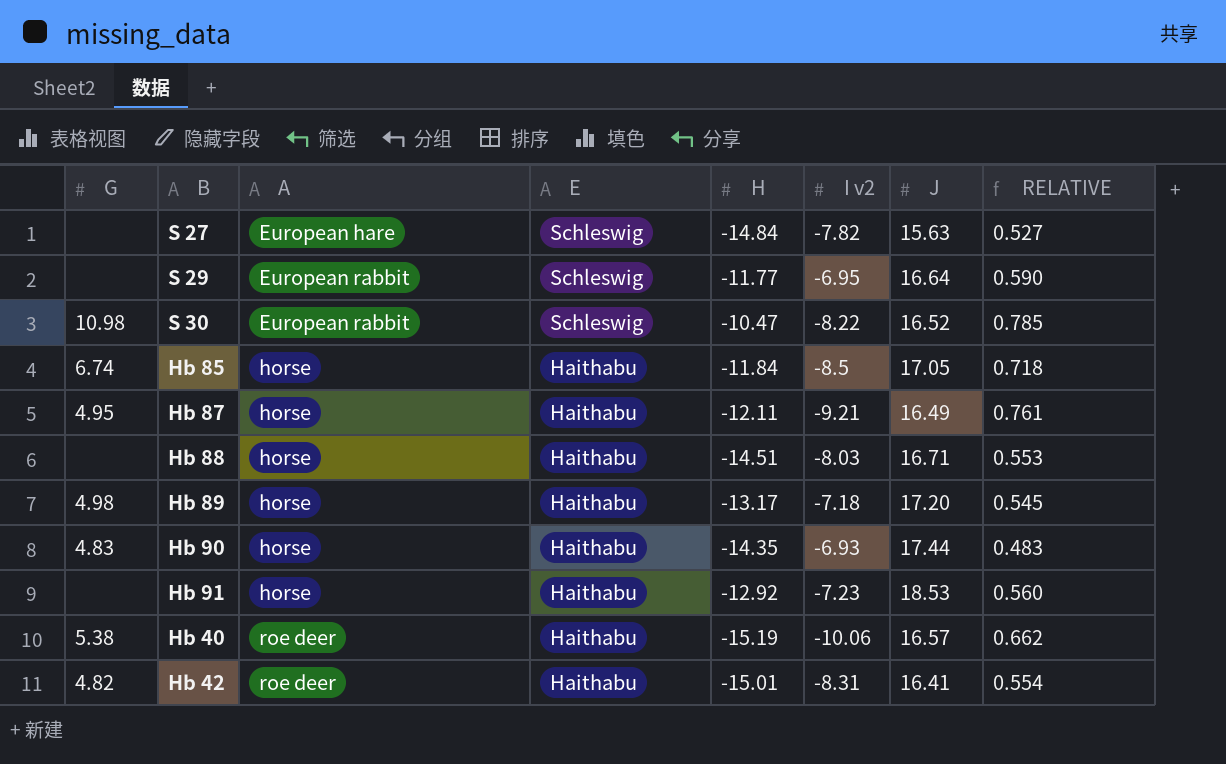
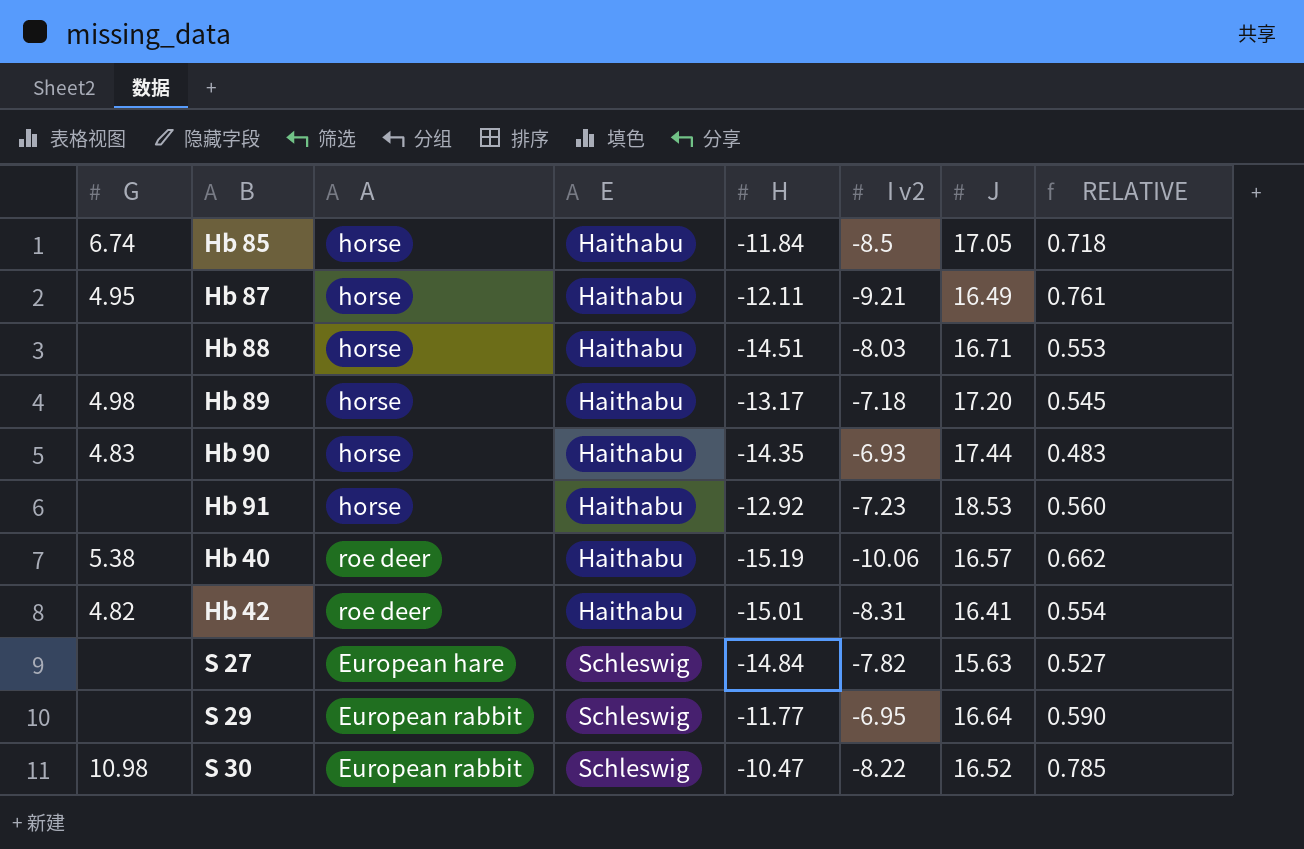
row order: A ascending -> E ascending

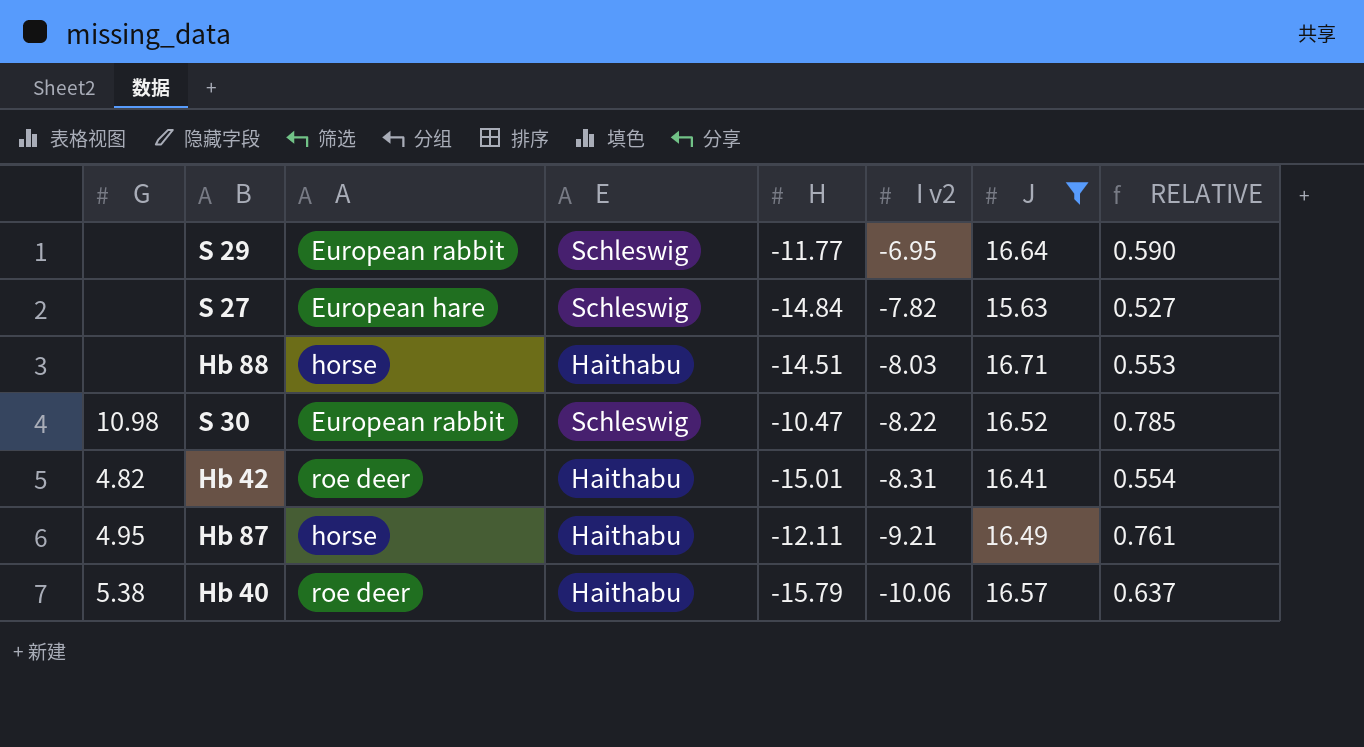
filter: none -> J <= 16.71
row order: E ascending -> I v2 descending
Hb 40 | H: -15.19 -> -15.79
Hb 40 | RELATIVE: 0.662 -> 0.637

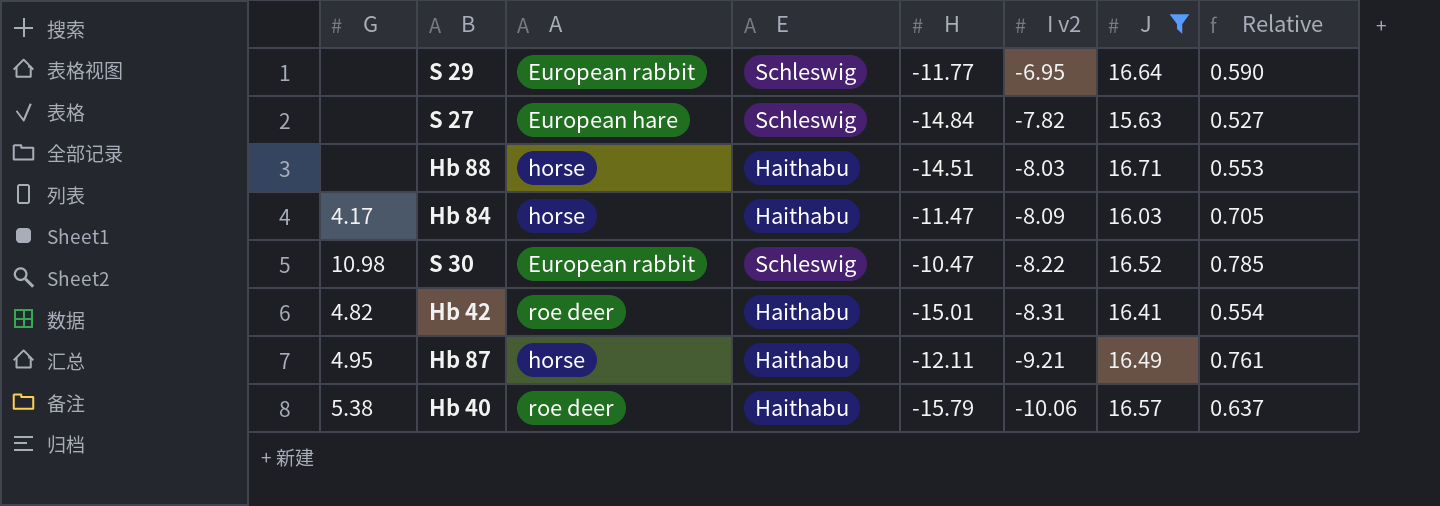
column name: RELATIVE -> Relative
row Hb 84: none -> 4.17 | horse | Haithabu | -11.47 | -8.09 | 16.03 | 0.705

